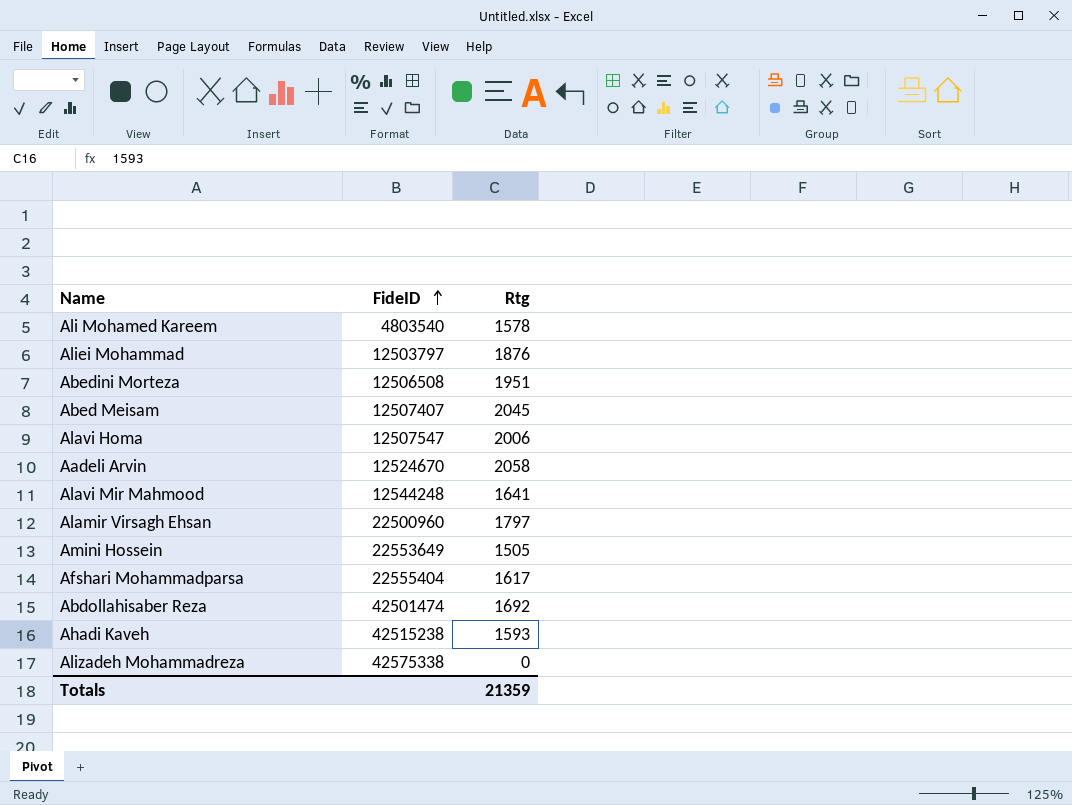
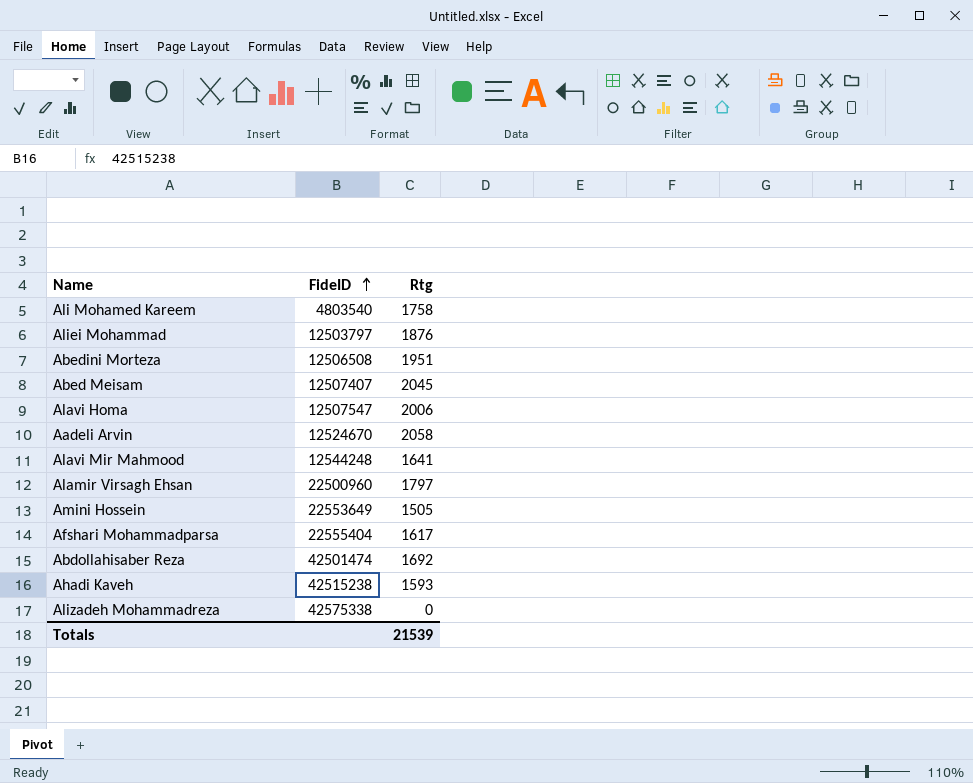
Ali Mohamed Kareem | Rtg: 1578 -> 1758
Totals | Rtg: 21359 -> 21539

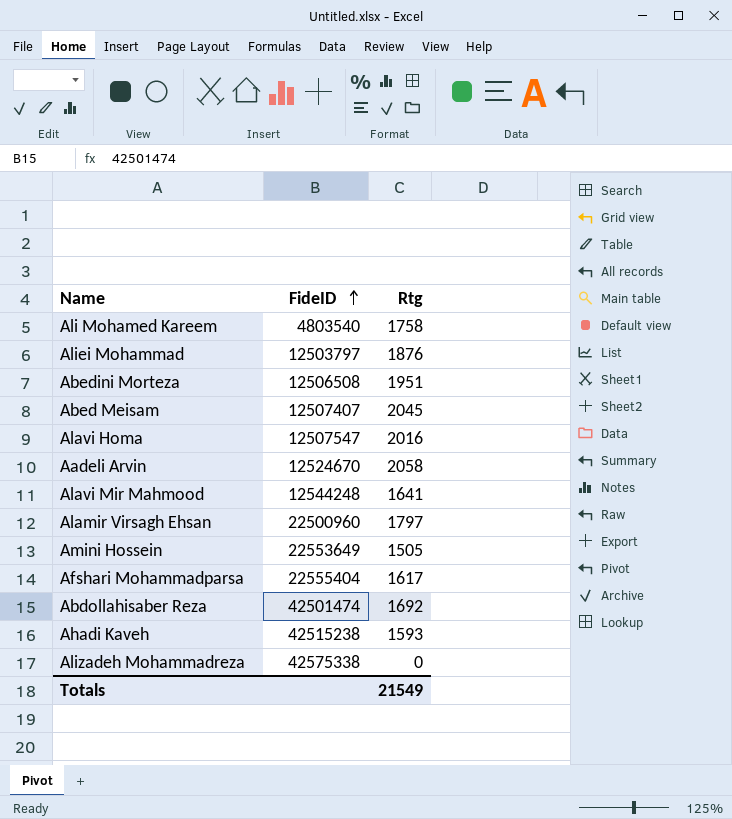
Alavi Homa | Rtg: 2006 -> 2016
Totals | Rtg: 21539 -> 21549

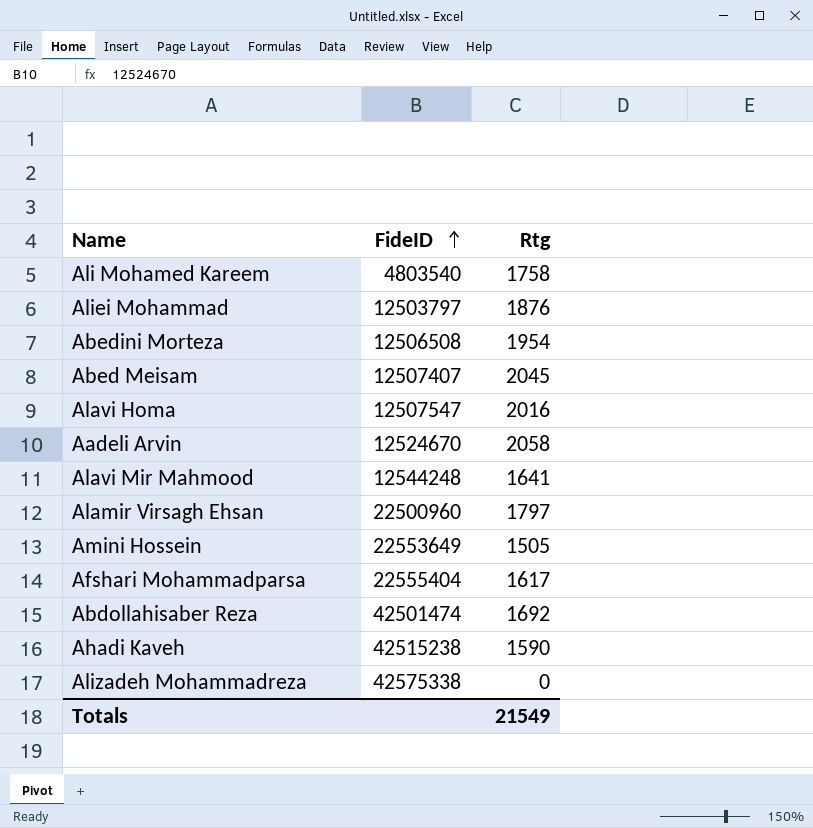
Abedini Morteza | Rtg: 1951 -> 1954
Ahadi Kaveh | Rtg: 1593 -> 1590

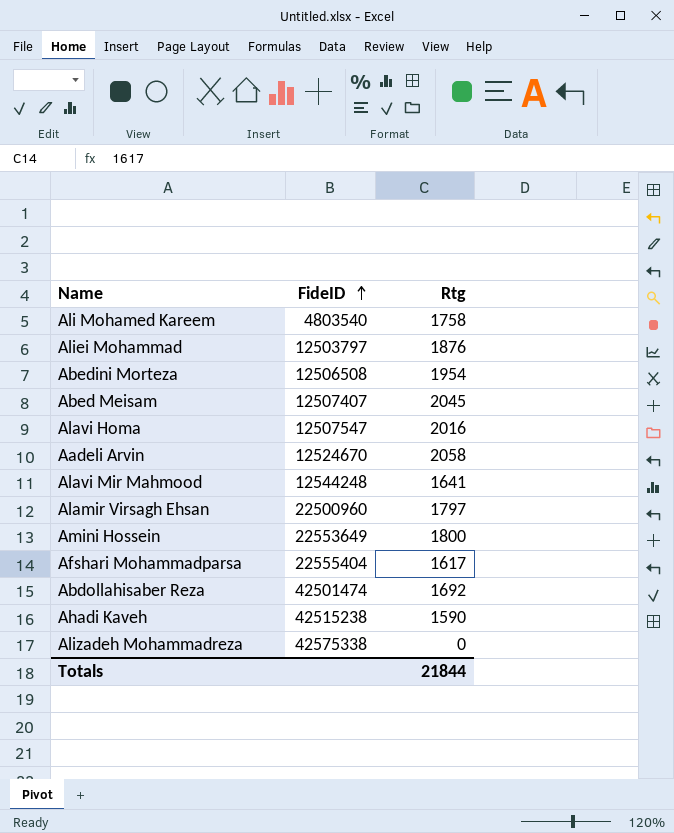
Amini Hossein | Rtg: 1505 -> 1800
Totals | Rtg: 21549 -> 21844

